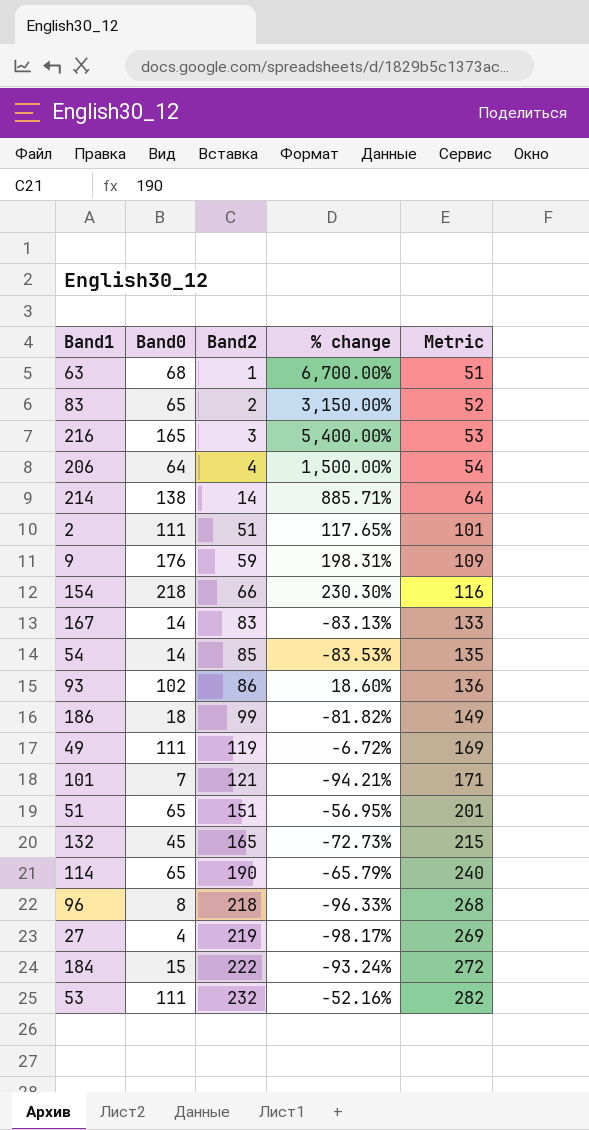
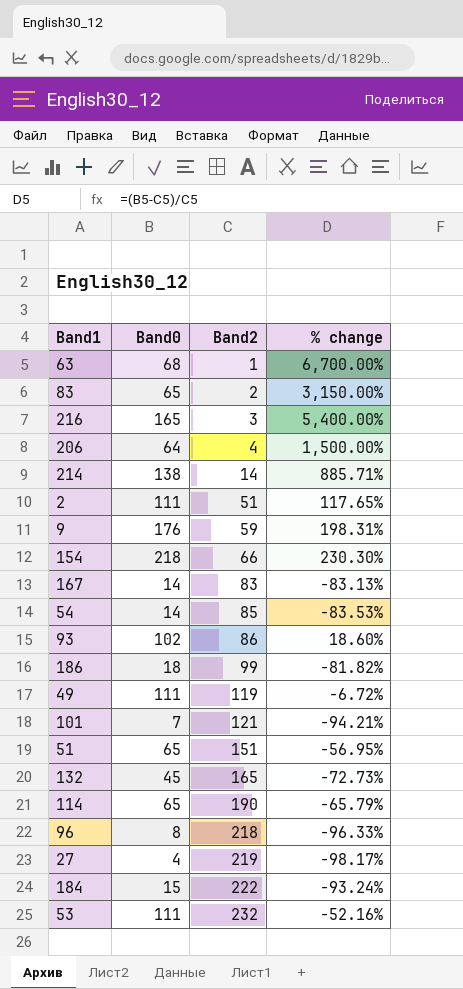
column Metric | formula: [Band2] + 50 -> none

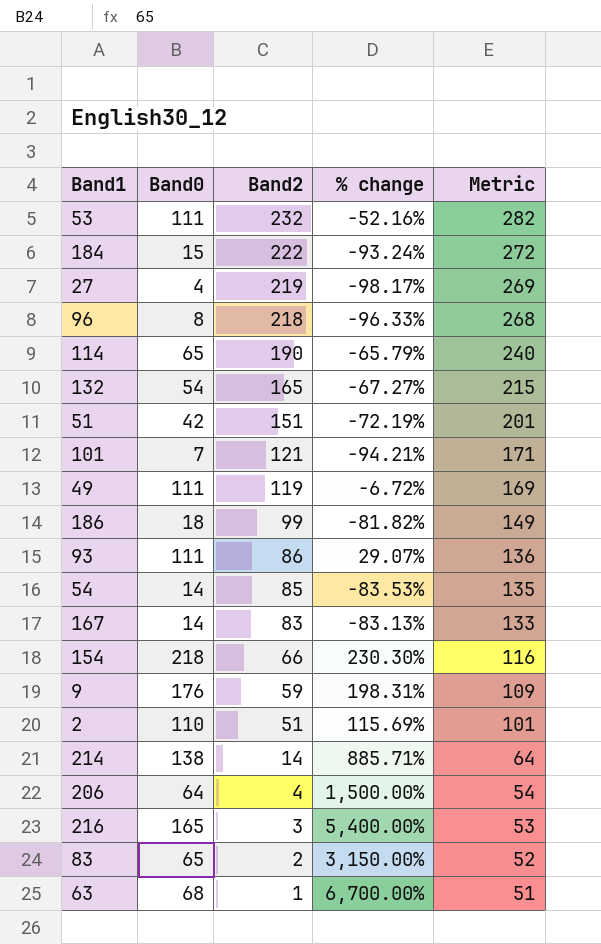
row order: Band2 ascending -> Band2 descending
column Metric | formula: none -> [Band2] + 50
132 | Band0: 45 -> 54
132 | % change: -72.73% -> -67.27%
51 | Band0: 65 -> 42
51 | % change: -56.95% -> -72.19%
93 | Band0: 102 -> 111
93 | % change: 18.60% -> 29.07%
2 | Band0: 111 -> 110
2 | % change: 117.65% -> 115.69%

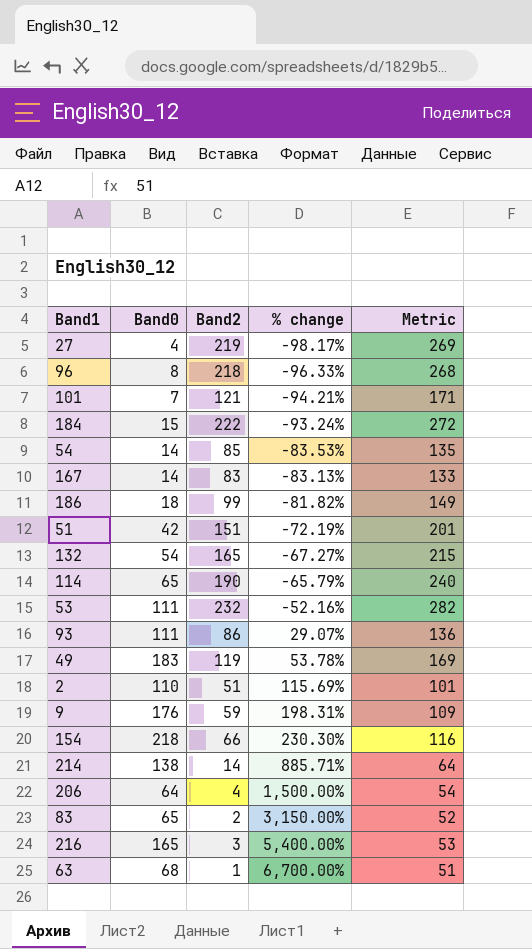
row order: Band2 descending -> % change ascending
49 | Band0: 111 -> 183
49 | % change: -6.72% -> 53.78%

